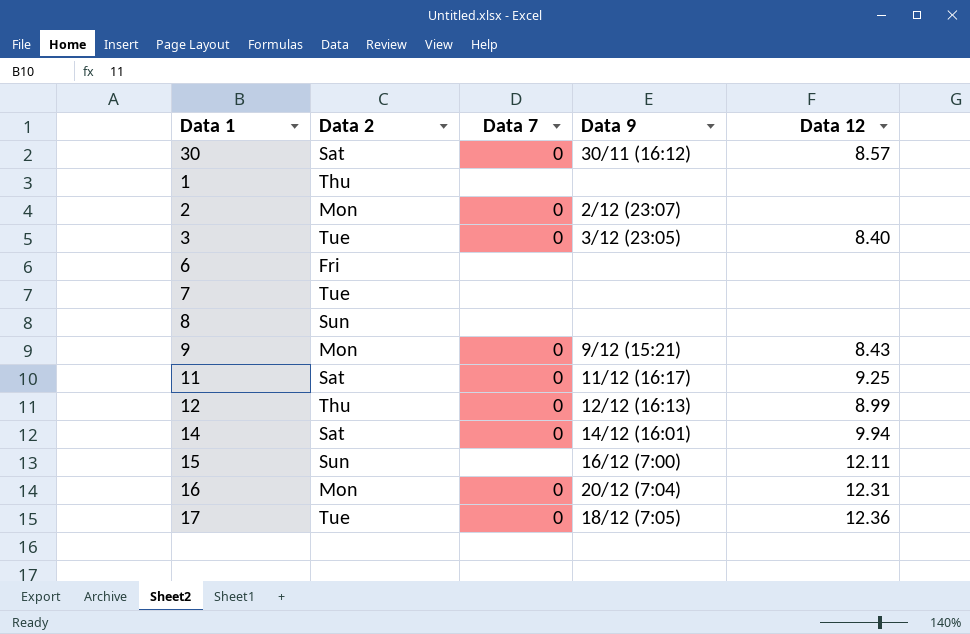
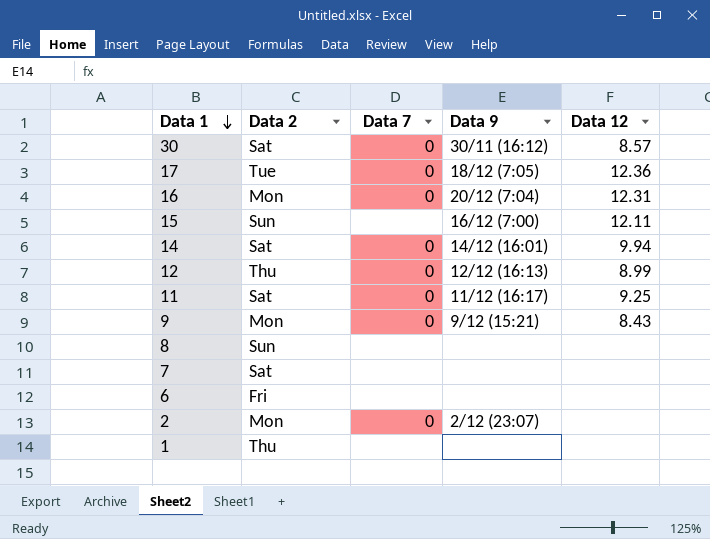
row order: none -> Data 1 descending
row 3: Tue | 0 | 3/12 (23:05) | 8.40 -> none
7 | Data 2: Tue -> Sat

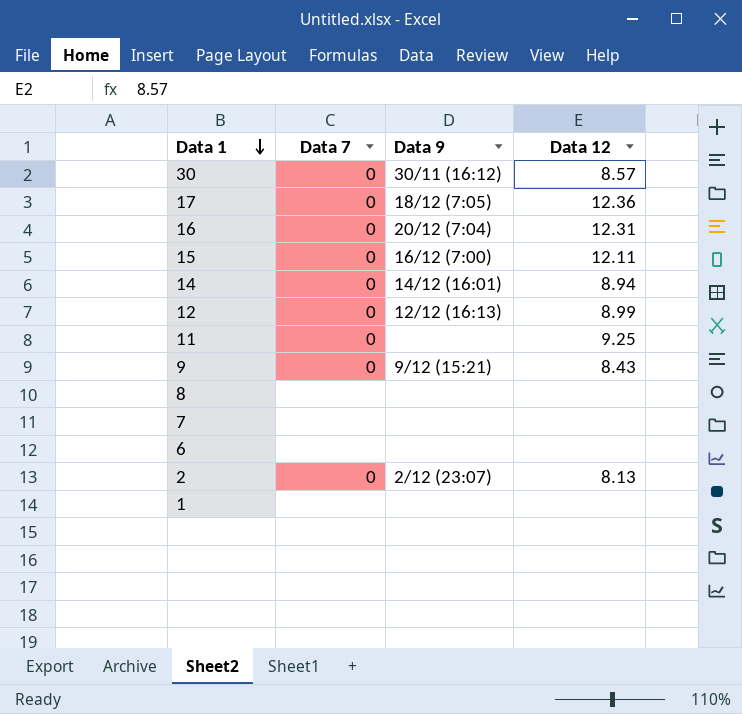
column Data 2 | position: 2 -> none
15 | Data 7: none -> 0
14 | Data 12: 9.94 -> 8.94
11 | Data 9: 11/12 (16:17) -> none
2 | Data 12: none -> 8.13

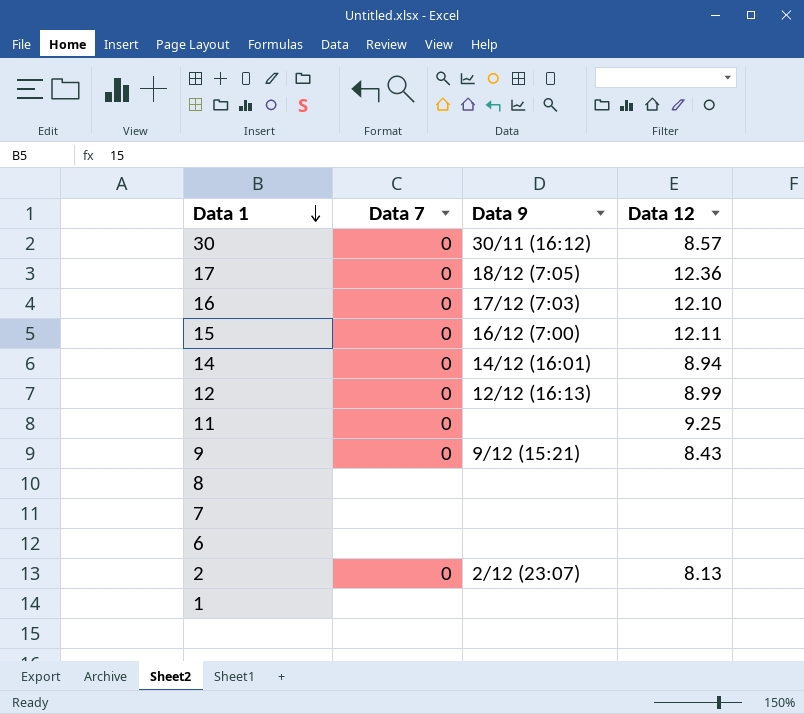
16 | Data 9: 20/12 (7:04) -> 17/12 (7:03)
16 | Data 12: 12.31 -> 12.10

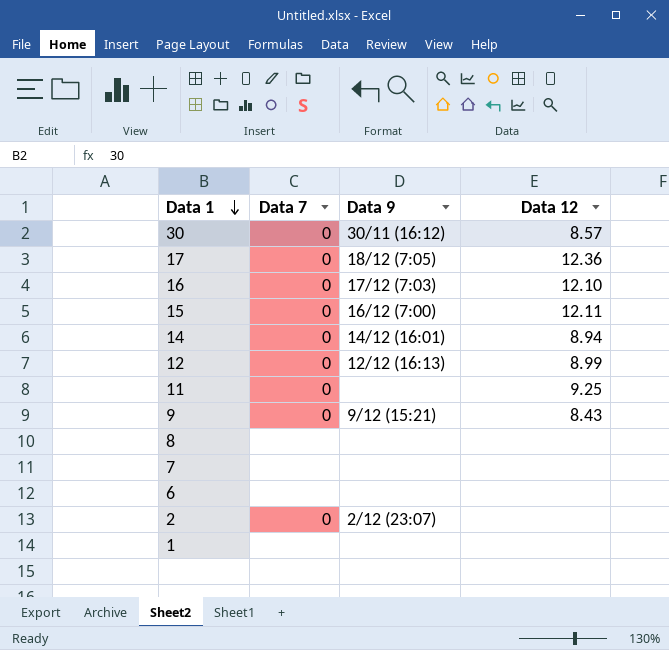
2 | Data 12: 8.13 -> none

